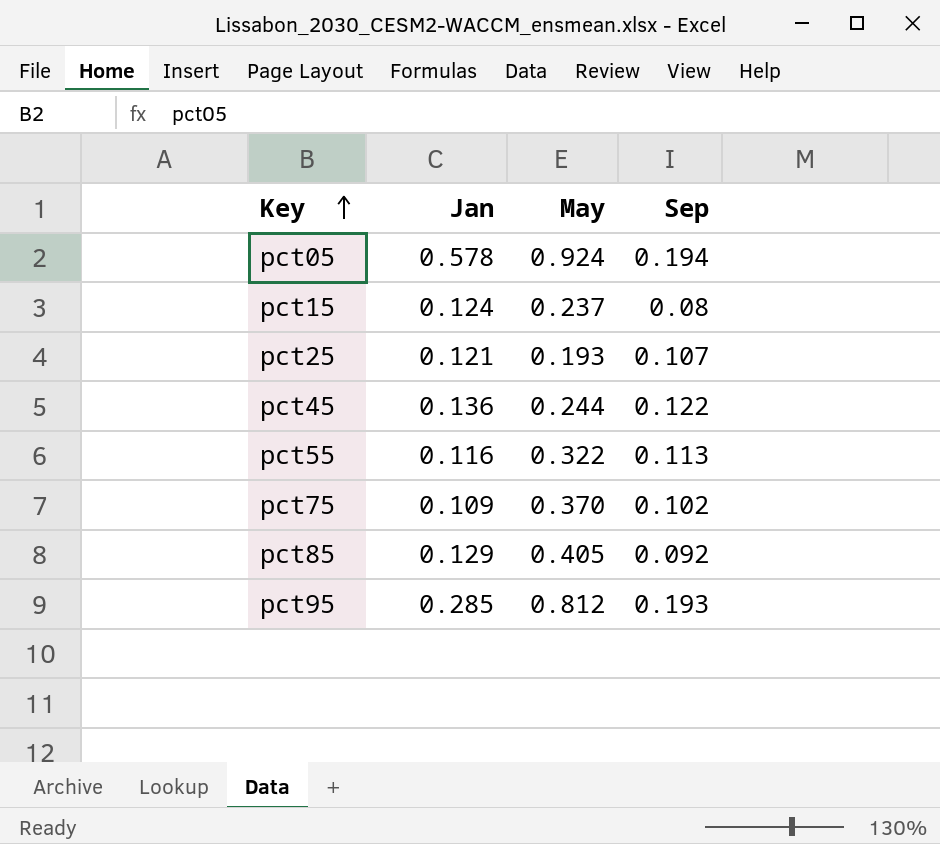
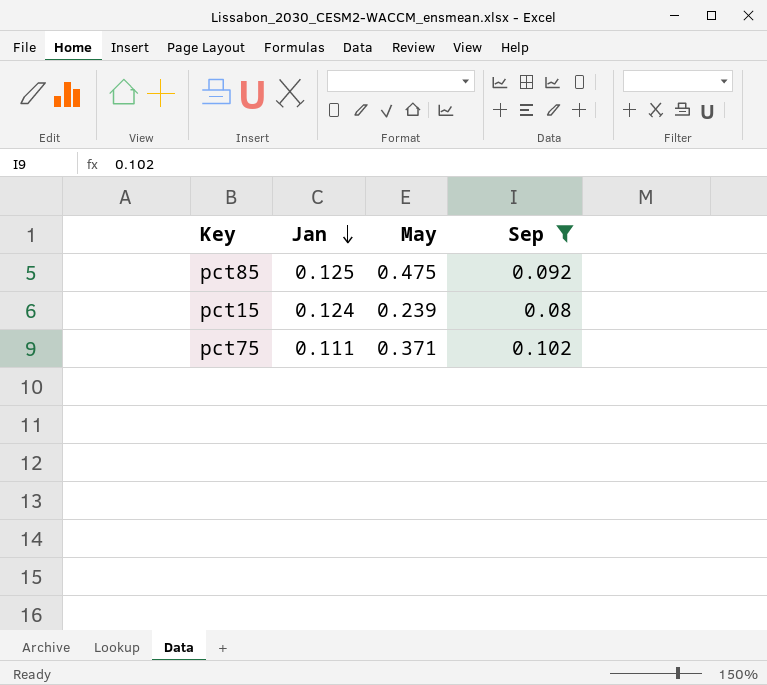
filter: none -> Sep <= 0.102
row order: Key ascending -> Jan descending
pct85 | Jan: 0.129 -> 0.125
pct85 | May: 0.405 -> 0.475
pct15 | May: 0.237 -> 0.239
pct75 | Jan: 0.109 -> 0.111
pct75 | May: 0.370 -> 0.371

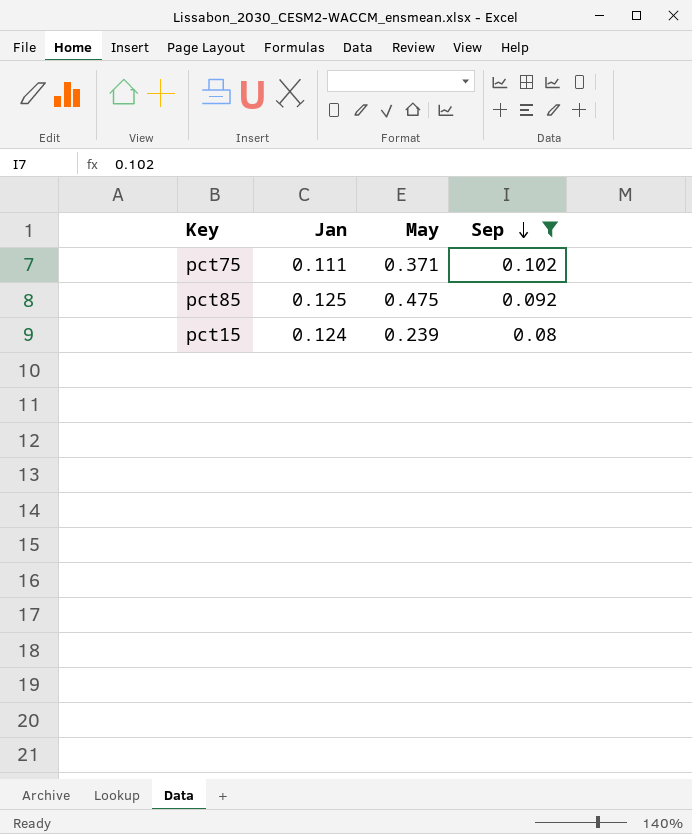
row order: Jan descending -> Sep descending

